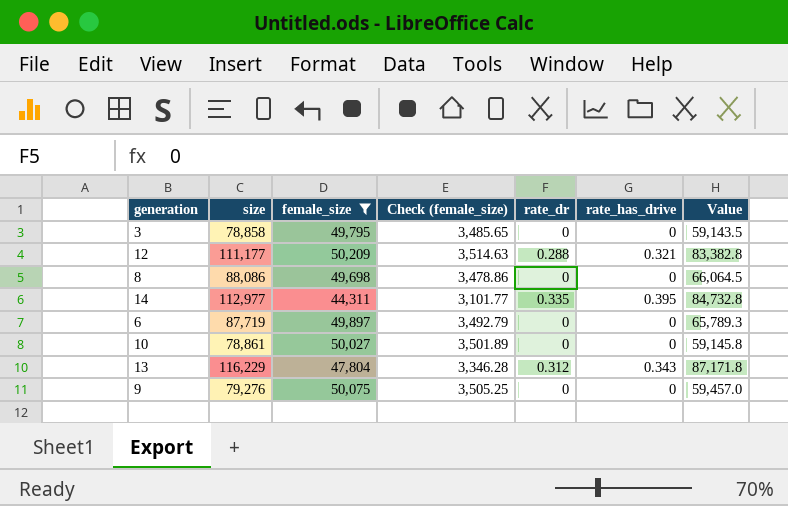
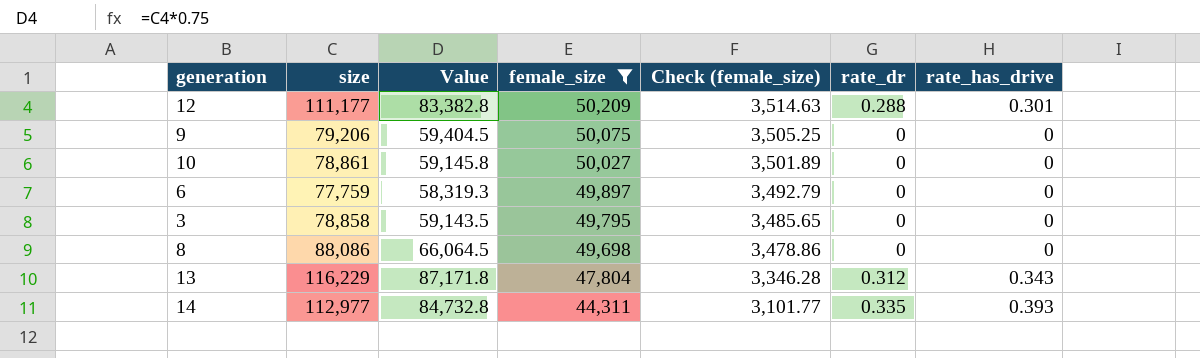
row order: none -> female_size descending
column Value | position: 7 -> 3
12 | rate_has_drive: 0.321 -> 0.301
9 | size: 79,276 -> 79,206
9 | Value: 59,457.0 -> 59,404.5
6 | size: 87,719 -> 77,759
6 | Value: 65,789.3 -> 58,319.3
14 | rate_has_drive: 0.395 -> 0.393

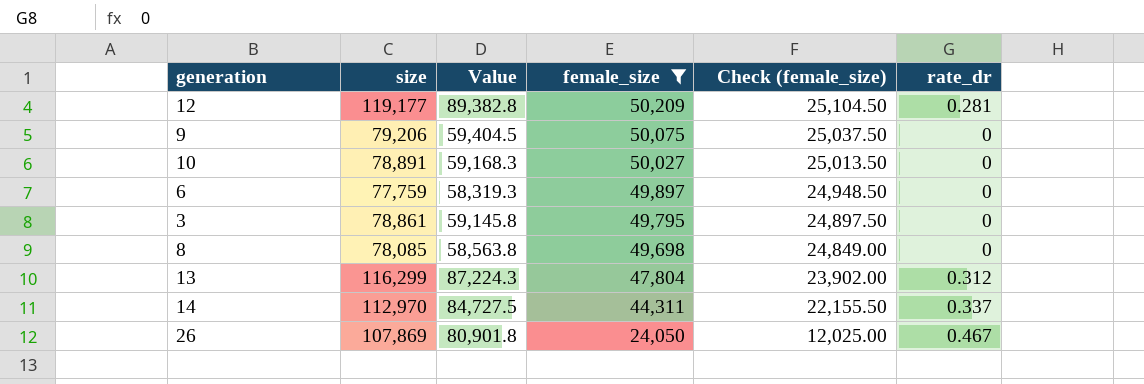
column rate_has_drive | position: 7 -> none
column Check (female_size) | formula: [female_size] * 0.07 -> [female_size] * 0.5
12 | size: 111,177 -> 119,177
12 | Value: 83,382.8 -> 89,382.8
12 | rate_dr: 0.288 -> 0.281
10 | size: 78,861 -> 78,891
10 | Value: 59,145.8 -> 59,168.3
3 | size: 78,858 -> 78,861
3 | Value: 59,143.5 -> 59,145.8
8 | size: 88,086 -> 78,085
8 | Value: 66,064.5 -> 58,563.8
13 | size: 116,229 -> 116,299
13 | Value: 87,171.8 -> 87,224.3
14 | size: 112,977 -> 112,970
14 | Value: 84,732.8 -> 84,727.5
14 | rate_dr: 0.335 -> 0.337
row 26: none -> 107,869 | 80,901.8 | 24,050 | 12,025.00 | 0.467

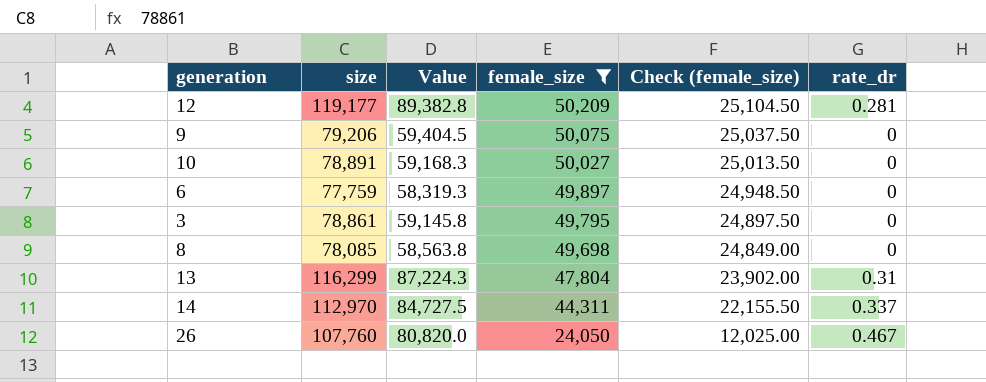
13 | rate_dr: 0.312 -> 0.31
26 | size: 107,869 -> 107,760
26 | Value: 80,901.8 -> 80,820.0

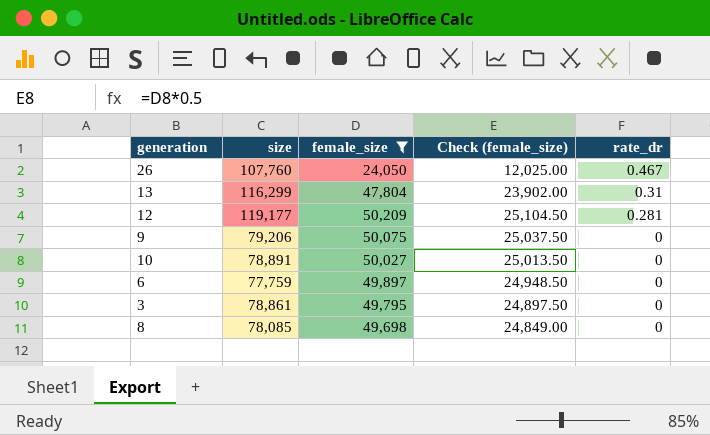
row order: female_size descending -> rate_dr descending
column Value | formula: [size] * 0.75 -> none
row 14: 112,970 | 84,727.5 | 44,311 | 22,155.50 | 0.337 -> none

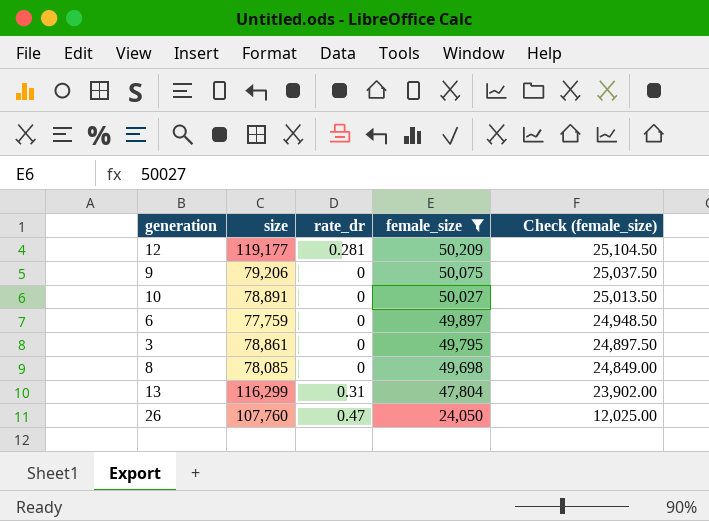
row order: rate_dr descending -> female_size descending
column rate_dr | position: 5 -> 3
26 | rate_dr: 0.467 -> 0.47

